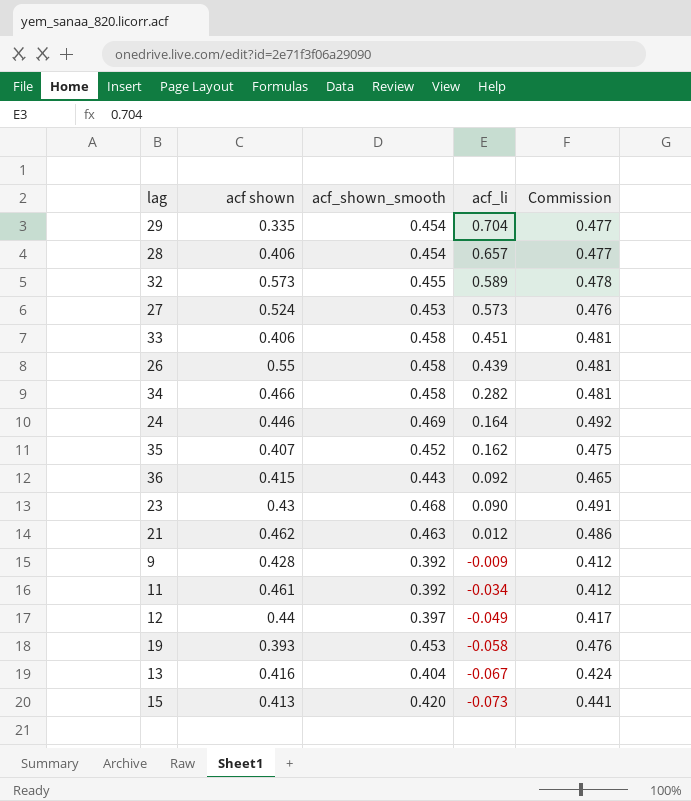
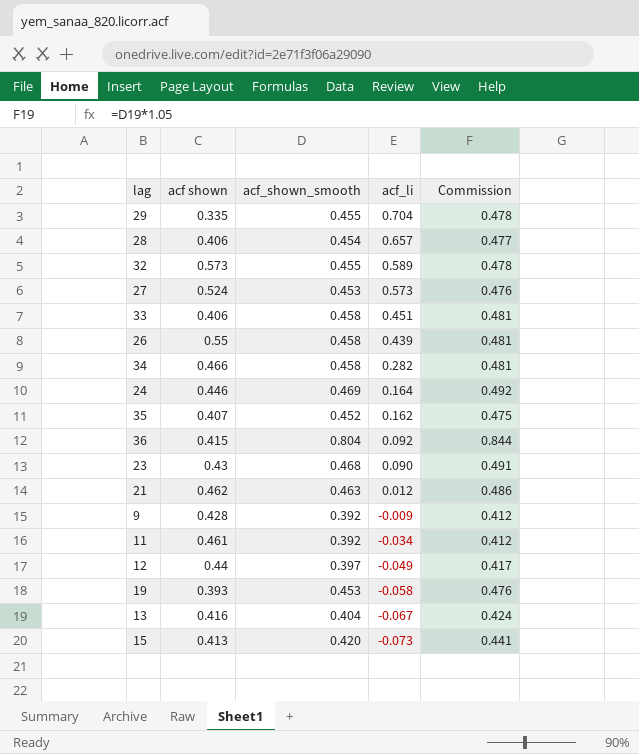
29 | acf_shown_smooth: 0.454 -> 0.455
29 | Commission: 0.477 -> 0.478
36 | acf_shown_smooth: 0.443 -> 0.804
36 | Commission: 0.465 -> 0.844

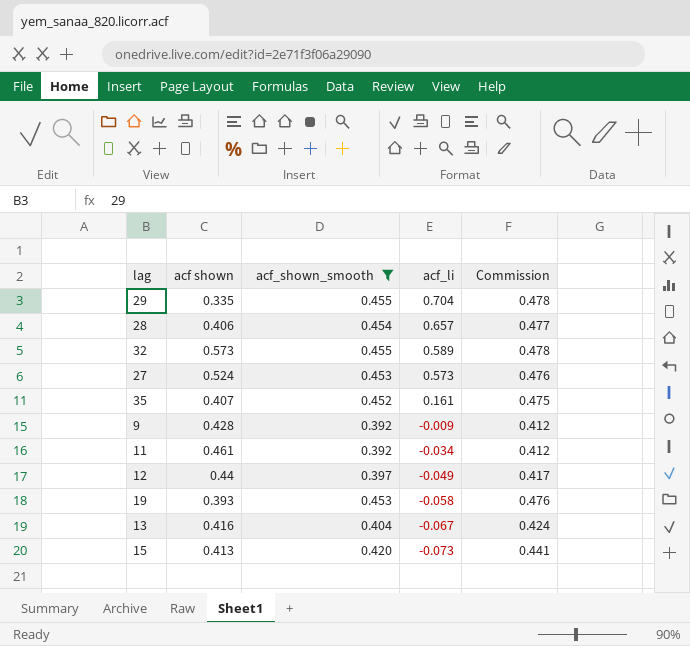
filter: none -> acf_shown_smooth <= 0.455
35 | acf_li: 0.162 -> 0.161

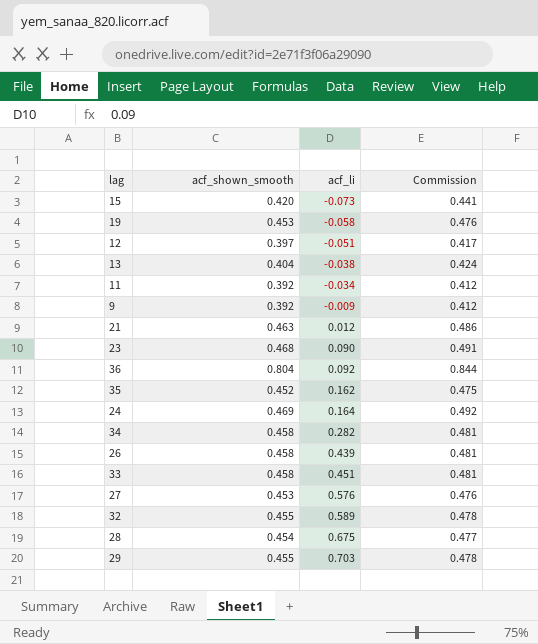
filter: acf_shown_smooth <= 0.455 -> none
row order: acf_li descending -> acf_li ascending
column acf shown | position: 2 -> none
12 | acf_li: -0.049 -> -0.051
13 | acf_li: -0.067 -> -0.038
35 | acf_li: 0.161 -> 0.162
27 | acf_li: 0.573 -> 0.576
28 | acf_li: 0.657 -> 0.675
29 | acf_li: 0.704 -> 0.703

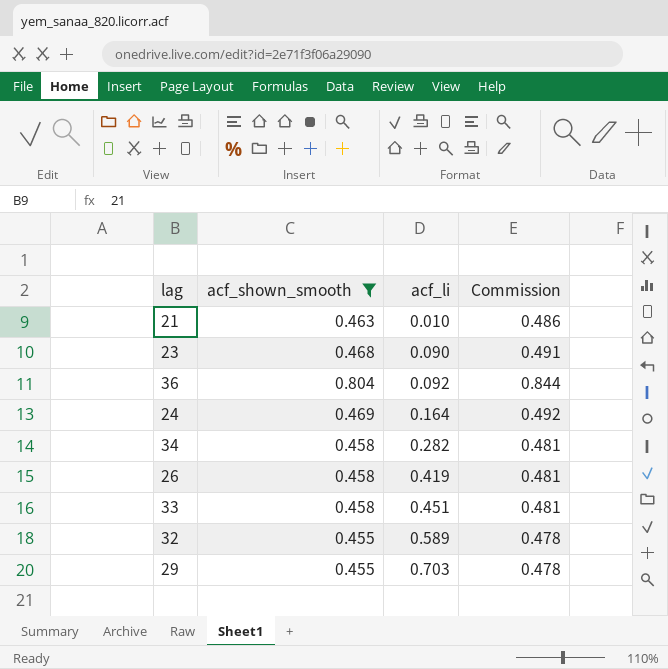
filter: none -> acf_shown_smooth >= 0.455
21 | acf_li: 0.012 -> 0.010
26 | acf_li: 0.439 -> 0.419

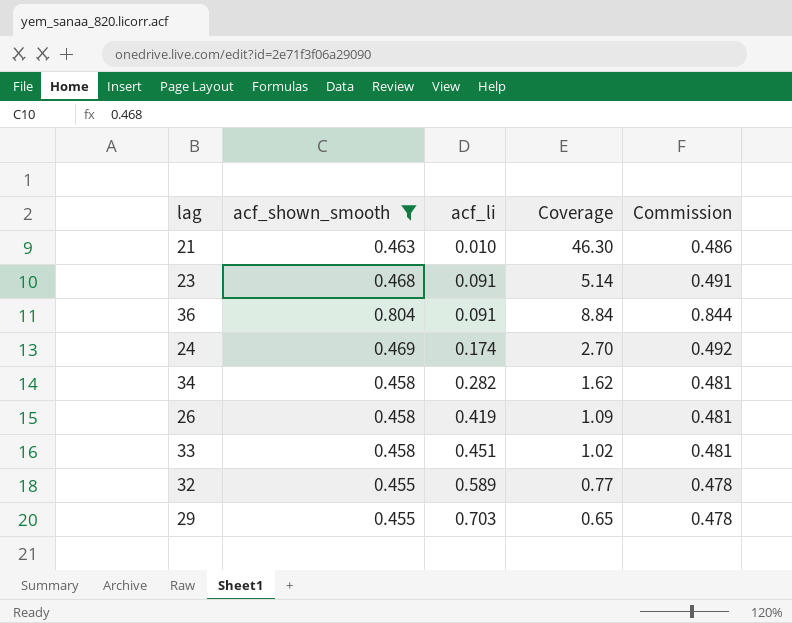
column Coverage | formula: none -> [acf_shown_smooth] / [acf_li]
23 | acf_li: 0.090 -> 0.091
36 | acf_li: 0.092 -> 0.091
24 | acf_li: 0.164 -> 0.174

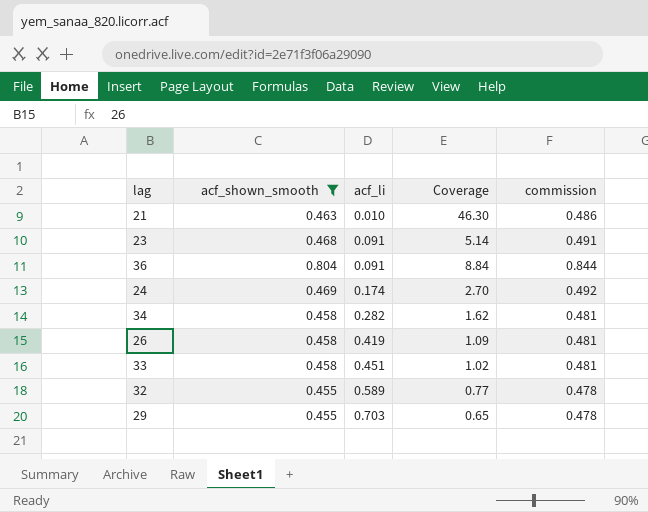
column name: Commission -> commission

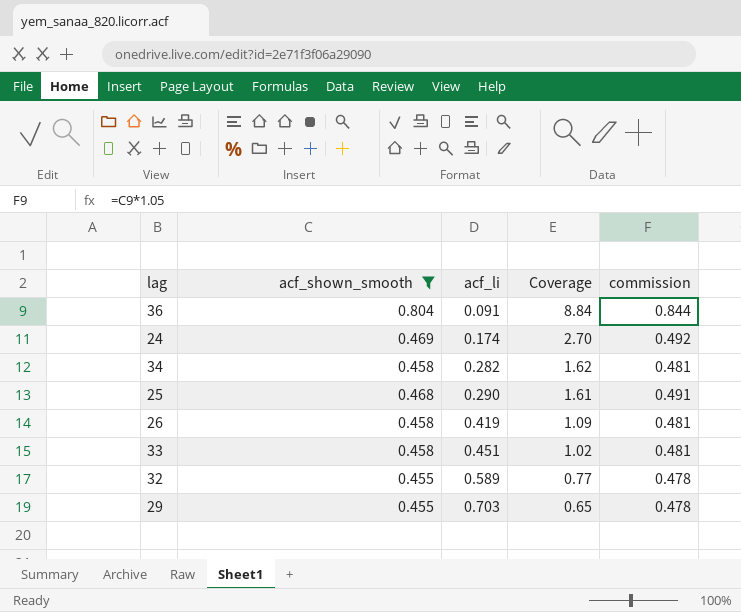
row 21: 0.463 | 0.010 | 46.30 | 0.486 -> none
row 23: 0.468 | 0.091 | 5.14 | 0.491 -> none
row 25: none -> 0.468 | 0.290 | 1.61 | 0.491

